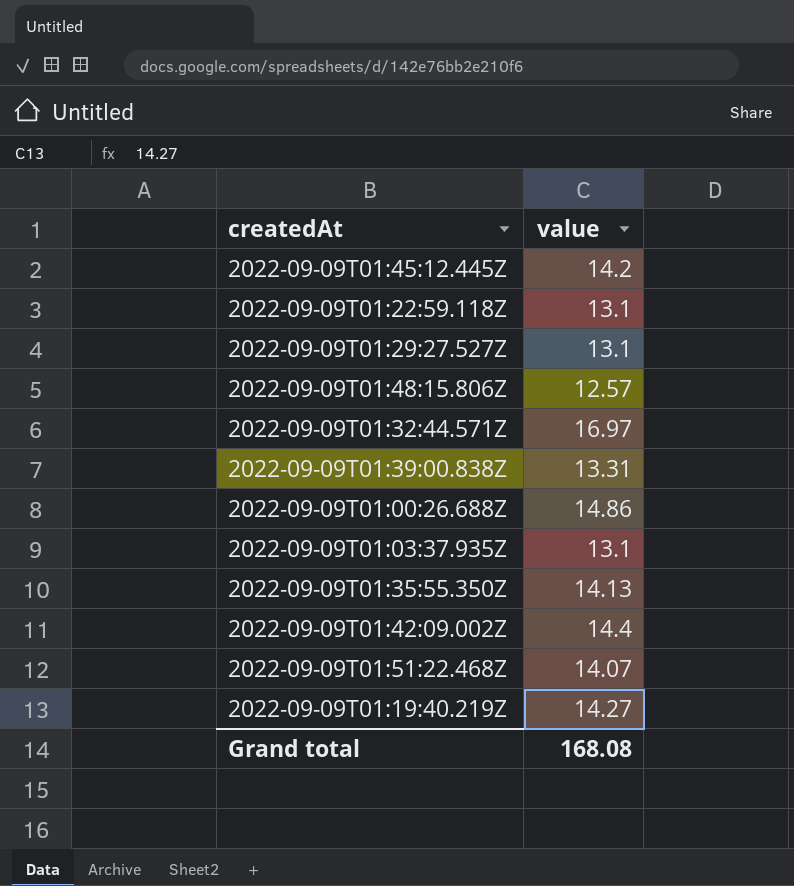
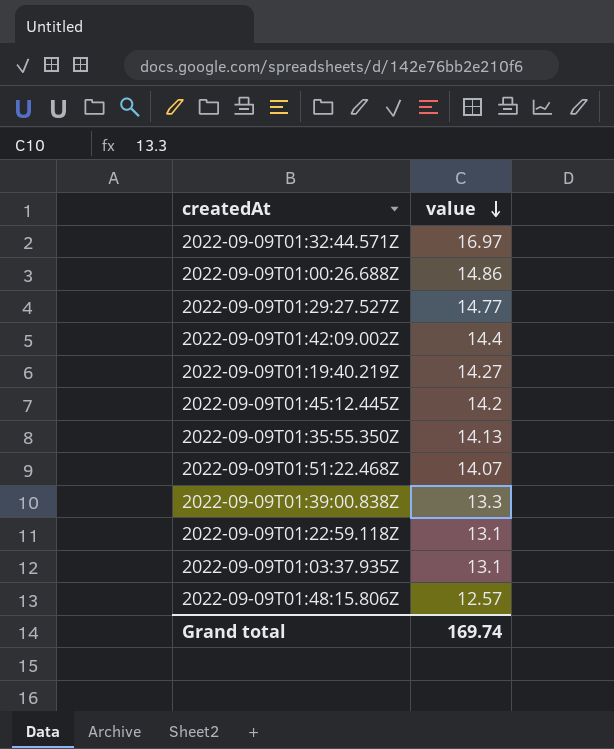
row order: none -> value descending
2022-09-09T01:29:27.527Z | value: 13.1 -> 14.77
2022-09-09T01:39:00.838Z | value: 13.31 -> 13.3
Grand total | value: 168.08 -> 169.74

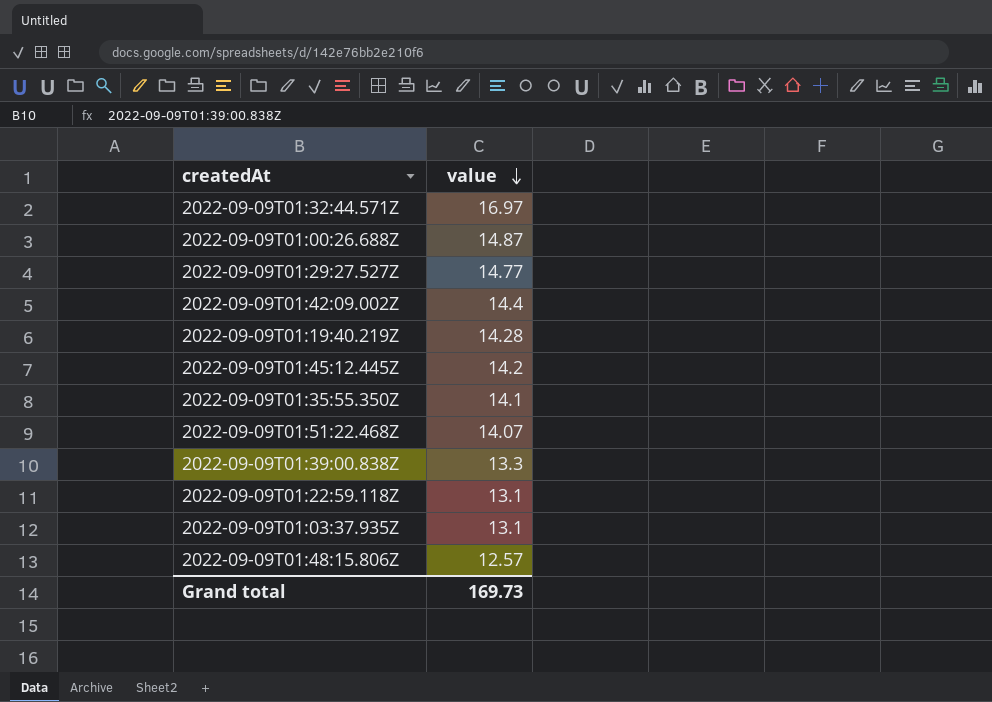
2022-09-09T01:00:26.688Z | value: 14.86 -> 14.87
2022-09-09T01:19:40.219Z | value: 14.27 -> 14.28
2022-09-09T01:35:55.350Z | value: 14.13 -> 14.1
Grand total | value: 169.74 -> 169.73

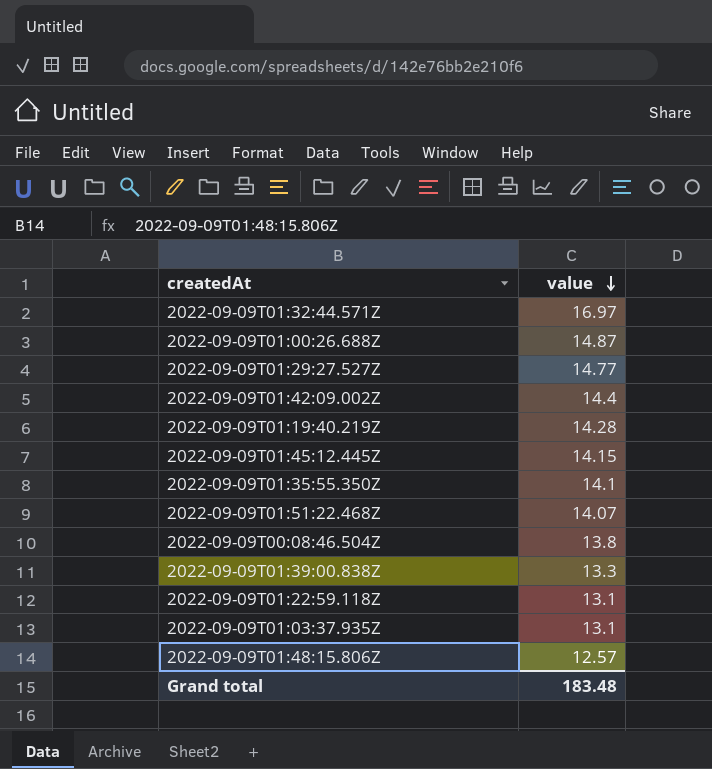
2022-09-09T01:45:12.445Z | value: 14.2 -> 14.15
row 2022-09-09T00:08:46.504Z: none -> 13.8
Grand total | value: 169.73 -> 183.48

